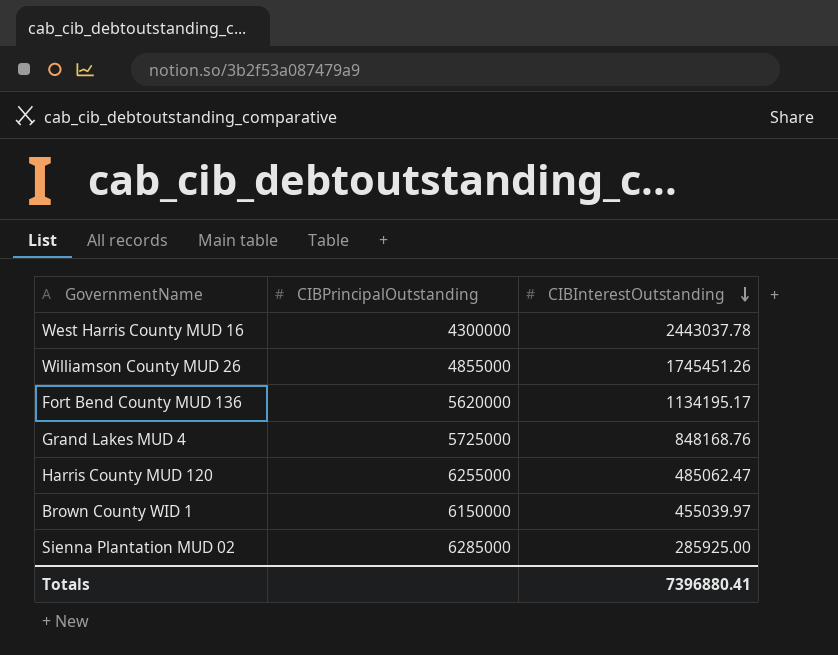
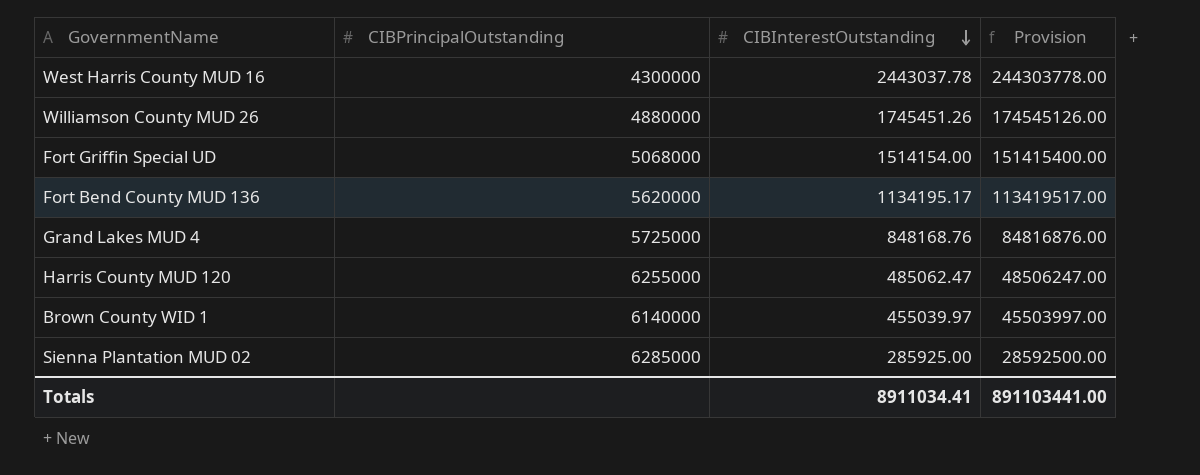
column Provision | formula: none -> [CIBInterestOutstanding] * 100
Williamson County MUD 26 | CIBPrincipalOutstanding: 4855000 -> 4880000
row Fort Griffin Special UD: none -> 5068000 | 1514154.00 | 151415400.00
Brown County WID 1 | CIBPrincipalOutstanding: 6150000 -> 6140000
Totals | CIBInterestOutstanding: 7396880.41 -> 8911034.41

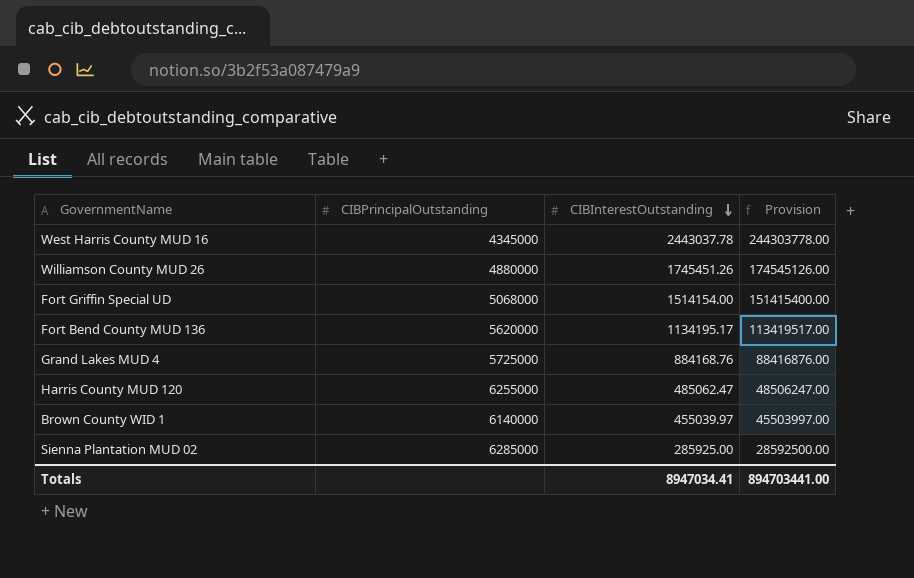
West Harris County MUD 16 | CIBPrincipalOutstanding: 4300000 -> 4345000
Grand Lakes MUD 4 | CIBInterestOutstanding: 848168.76 -> 884168.76
Grand Lakes MUD 4 | Provision: 84816876.00 -> 88416876.00
Totals | CIBInterestOutstanding: 8911034.41 -> 8947034.41
Totals | Provision: 891103441.00 -> 894703441.00

